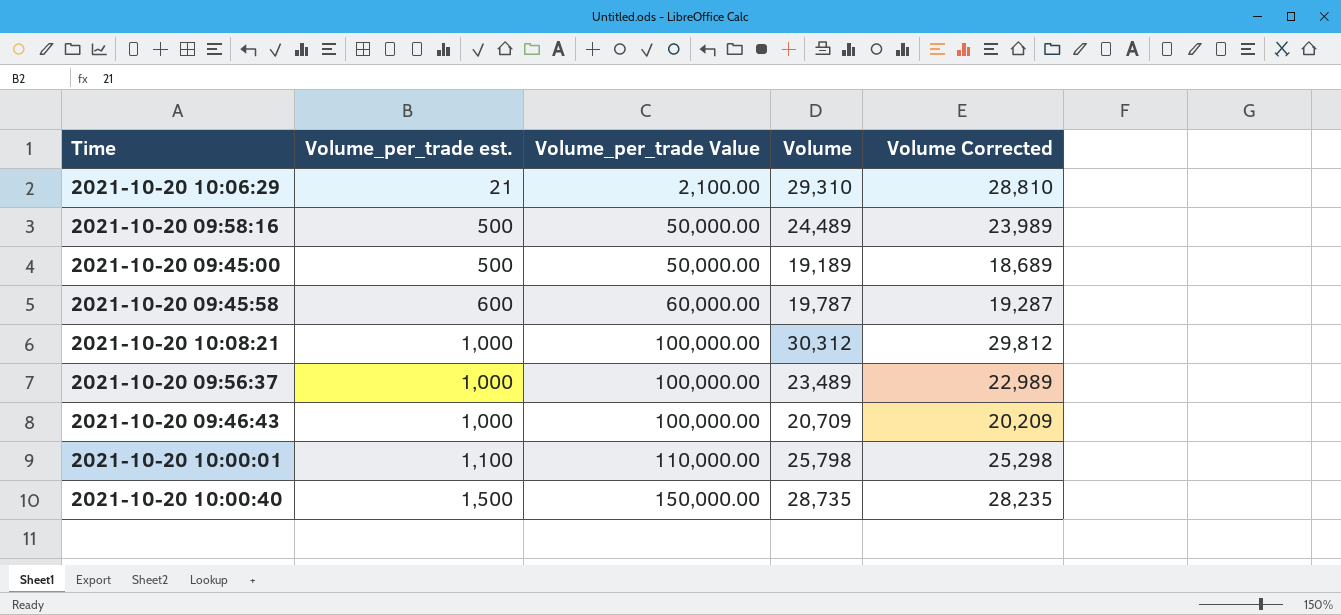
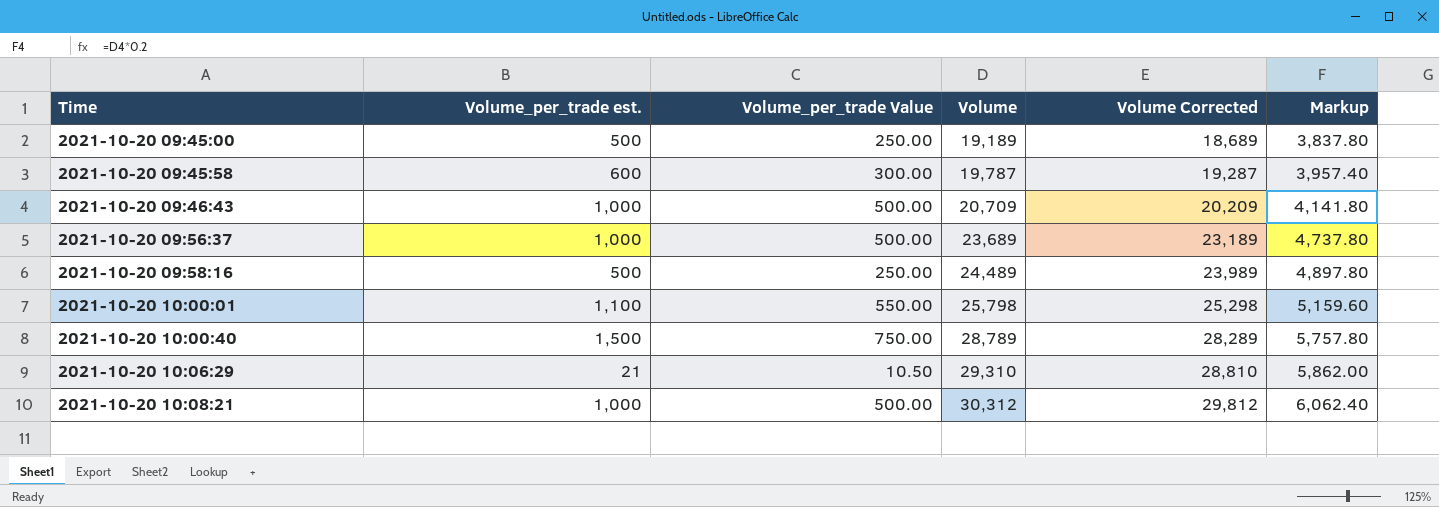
row order: Volume_per_trade est. ascending -> Time ascending
column Volume_per_trade Value | formula: [Volume_per_trade est.] * 100 -> [Volume_per_trade est.] * 0.5
column Markup | formula: none -> [Volume] * 0.2
2021-10-20 09:56:37 | Volume: 23,489 -> 23,689
2021-10-20 09:56:37 | Volume Corrected: 22,989 -> 23,189
2021-10-20 10:00:40 | Volume: 28,735 -> 28,789
2021-10-20 10:00:40 | Volume Corrected: 28,235 -> 28,289

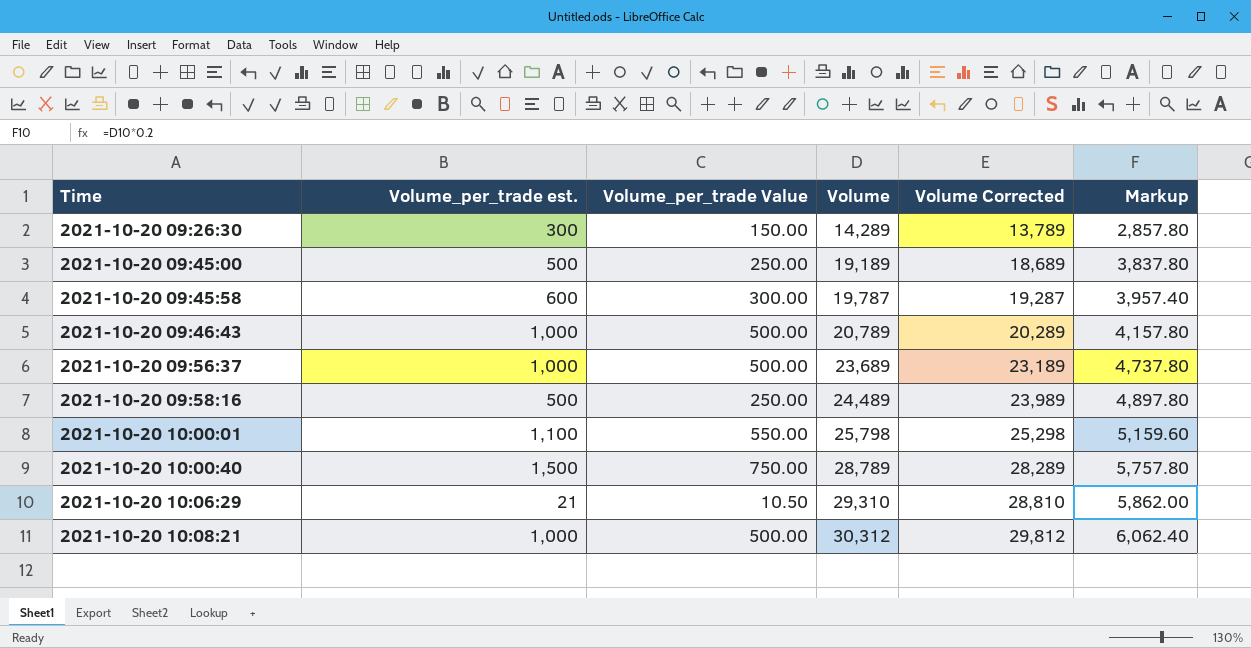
row 2021-10-20 09:26:30: none -> 300 | 150.00 | 14,289 | 13,789 | 2,857.80
2021-10-20 09:46:43 | Volume: 20,709 -> 20,789
2021-10-20 09:46:43 | Volume Corrected: 20,209 -> 20,289
2021-10-20 09:46:43 | Markup: 4,141.80 -> 4,157.80

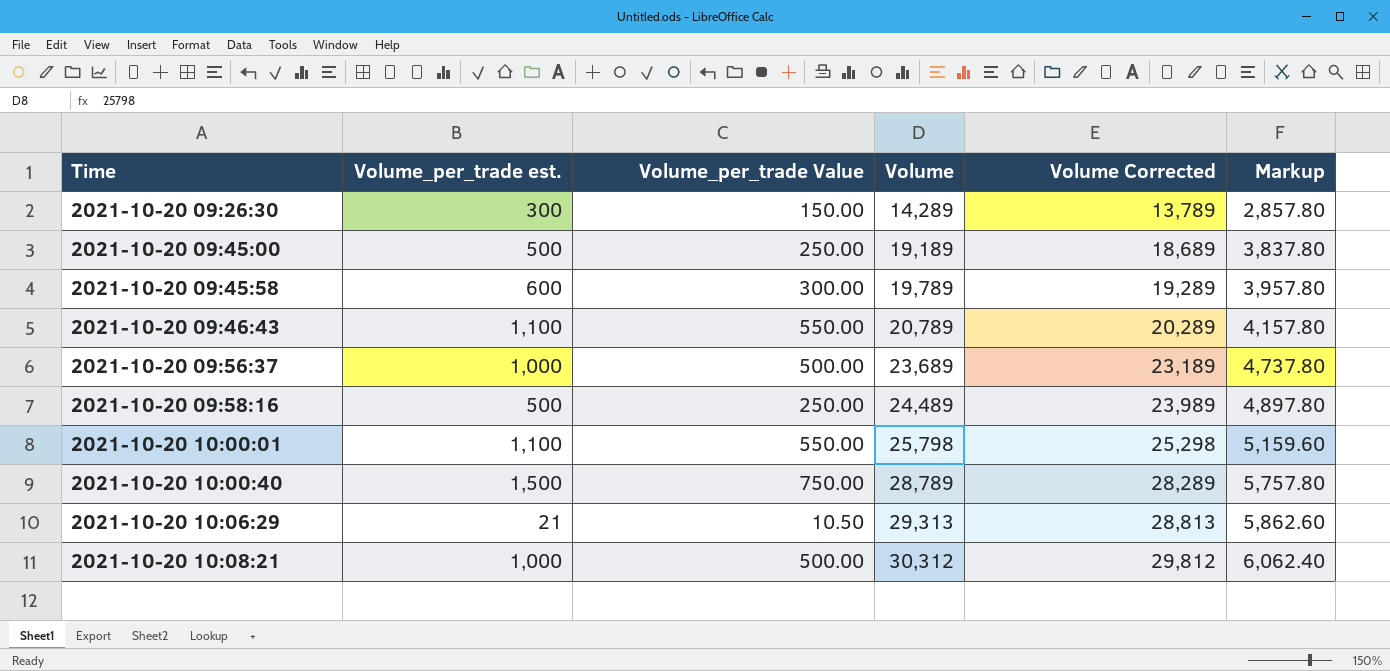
2021-10-20 09:45:58 | Volume: 19,787 -> 19,789
2021-10-20 09:45:58 | Volume Corrected: 19,287 -> 19,289
2021-10-20 09:45:58 | Markup: 3,957.40 -> 3,957.80
2021-10-20 09:46:43 | Volume_per_trade est.: 1,000 -> 1,100
2021-10-20 09:46:43 | Volume_per_trade Value: 500.00 -> 550.00
2021-10-20 10:06:29 | Volume: 29,310 -> 29,313
2021-10-20 10:06:29 | Volume Corrected: 28,810 -> 28,813
2021-10-20 10:06:29 | Markup: 5,862.00 -> 5,862.60

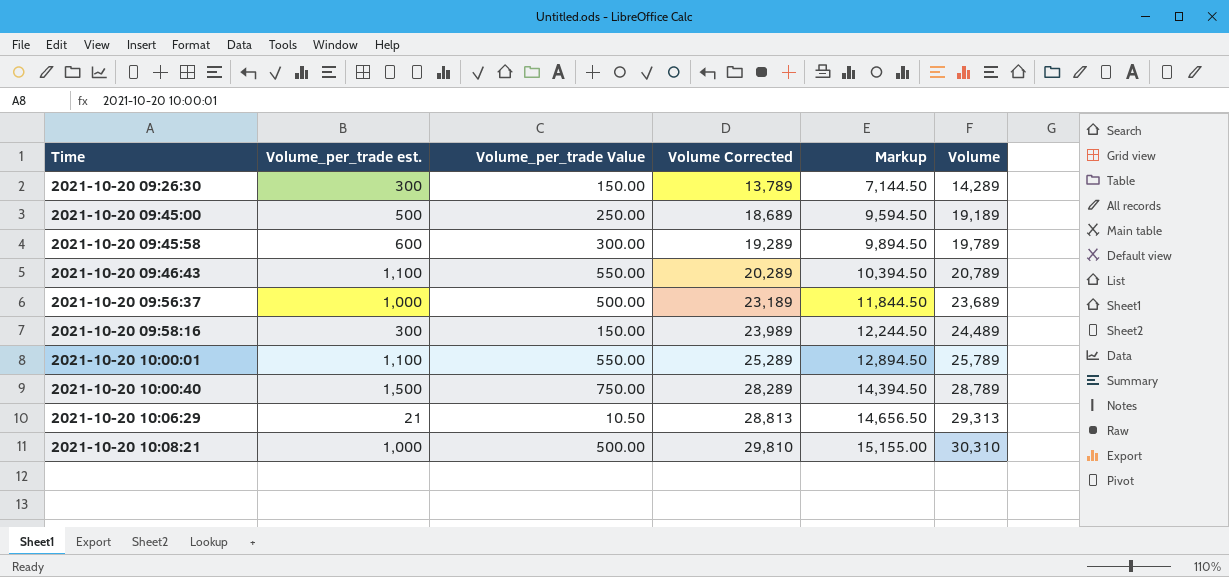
column Markup | formula: [Volume] * 0.2 -> [Volume] * 0.5
column Volume | position: 4 -> 6
2021-10-20 09:58:16 | Volume_per_trade est.: 500 -> 300
2021-10-20 09:58:16 | Volume_per_trade Value: 250.00 -> 150.00
2021-10-20 10:00:01 | Volume Corrected: 25,298 -> 25,289
2021-10-20 10:00:01 | Volume: 25,798 -> 25,789
2021-10-20 10:08:21 | Volume Corrected: 29,812 -> 29,810
2021-10-20 10:08:21 | Volume: 30,312 -> 30,310

